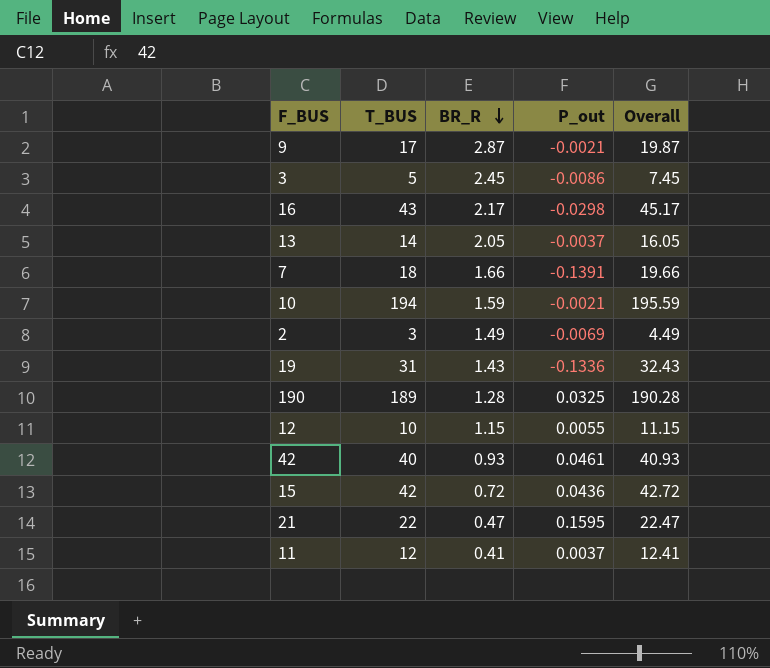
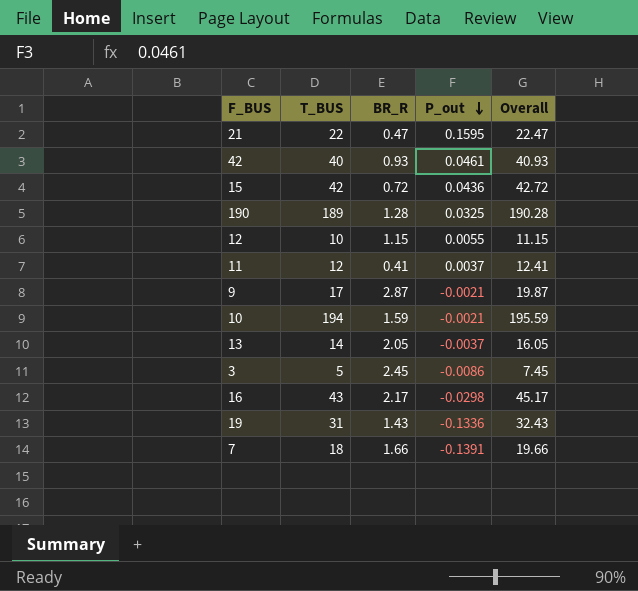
row order: BR_R descending -> P_out descending
row 2: 3 | 1.49 | -0.0069 | 4.49 -> none

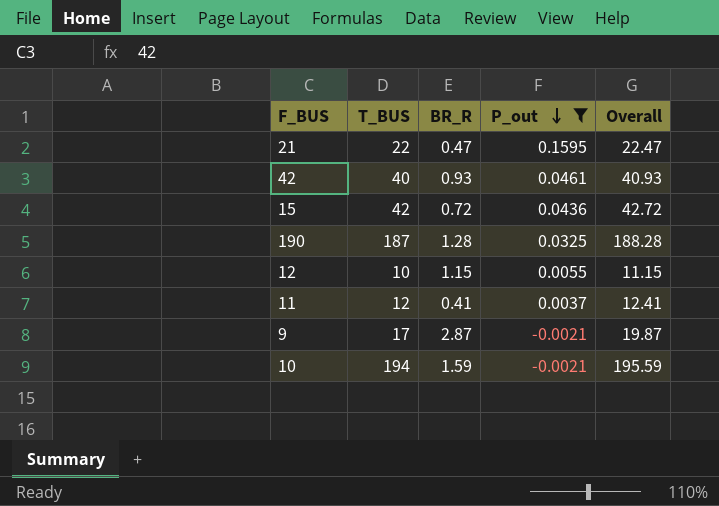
filter: none -> P_out >= -0.0021
190 | T_BUS: 189 -> 187
190 | Overall: 190.28 -> 188.28

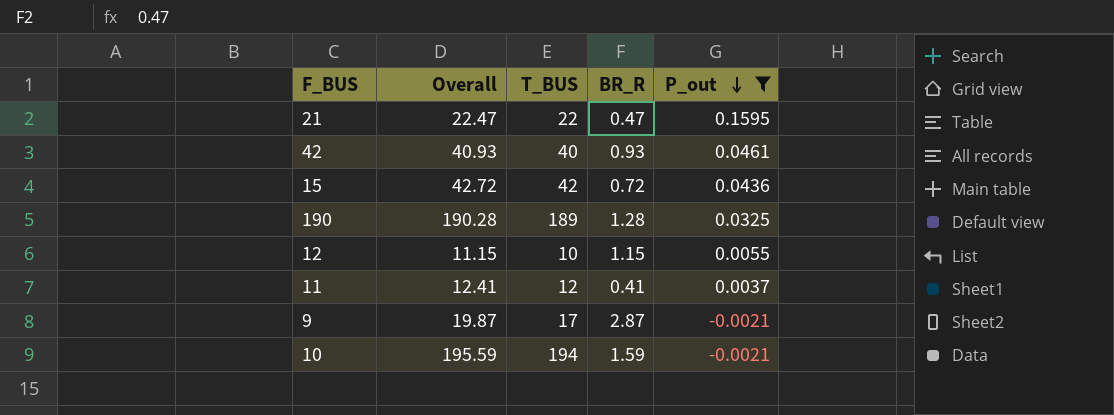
column Overall | position: 5 -> 2
190 | Overall: 188.28 -> 190.28
190 | T_BUS: 187 -> 189

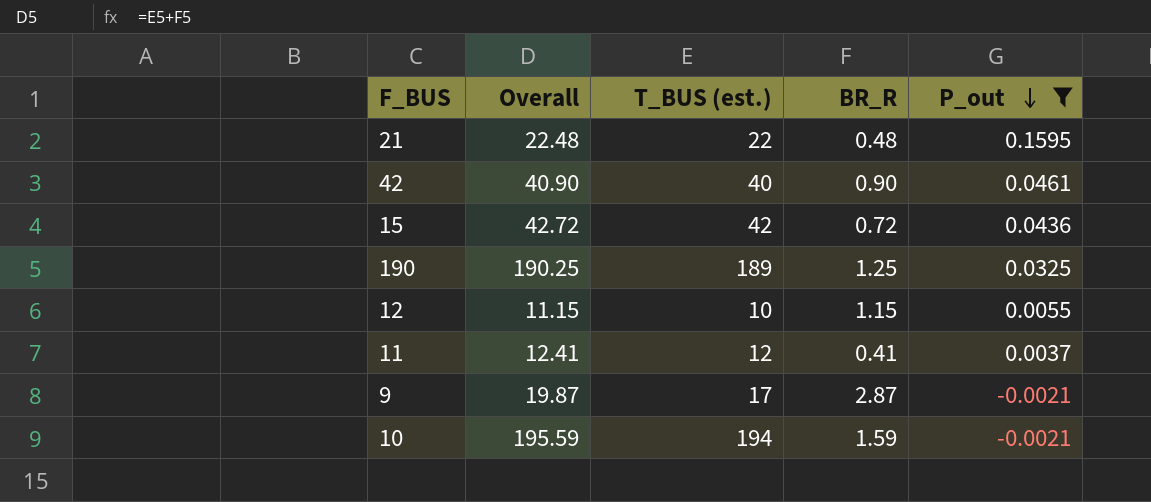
column name: T_BUS -> T_BUS (est.)
21 | Overall: 22.47 -> 22.48
21 | BR_R: 0.47 -> 0.48
42 | Overall: 40.93 -> 40.90
42 | BR_R: 0.93 -> 0.90
190 | Overall: 190.28 -> 190.25
190 | BR_R: 1.28 -> 1.25

